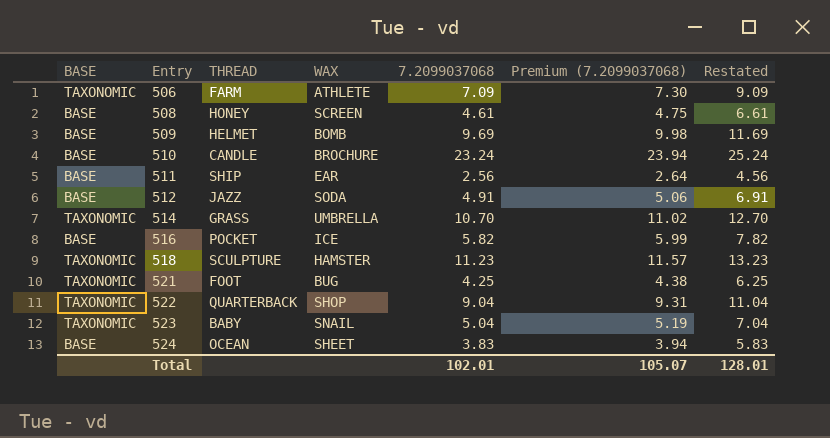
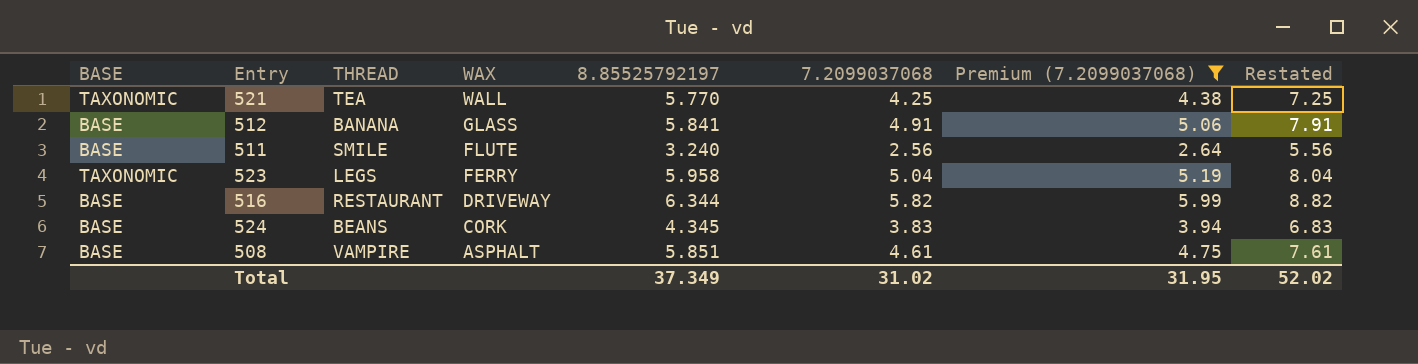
filter: none -> Premium (7.2099037068) <= 5.99
row order: Entry ascending -> WAX descending
column 8.85525792197 | position: none -> 5
column Restated | formula: [7.2099037068] + 2 -> [7.2099037068] + 3
521 | THREAD: FOOT -> TEA
521 | WAX: BUG -> WALL
512 | THREAD: JAZZ -> BANANA
512 | WAX: SODA -> GLASS
511 | THREAD: SHIP -> SMILE
511 | WAX: EAR -> FLUTE
523 | THREAD: BABY -> LEGS
523 | WAX: SNAIL -> FERRY
516 | THREAD: POCKET -> RESTAURANT
516 | WAX: ICE -> DRIVEWAY
524 | THREAD: OCEAN -> BEANS
524 | WAX: SHEET -> CORK
508 | THREAD: HONEY -> VAMPIRE
508 | WAX: SCREEN -> ASPHALT
Total | 7.2099037068: 102.01 -> 31.02
Total | Premium (7.2099037068): 105.07 -> 31.95
Total | Restated: 128.01 -> 52.02

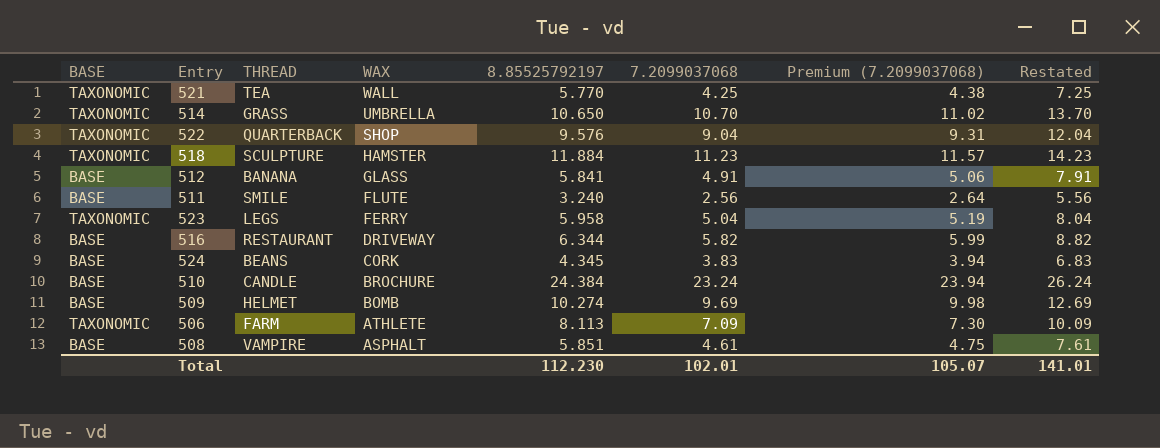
filter: Premium (7.2099037068) <= 5.99 -> none
Total | 8.85525792197: 37.349 -> 112.230
Total | 7.2099037068: 31.02 -> 102.01
Total | Premium (7.2099037068): 31.95 -> 105.07
Total | Restated: 52.02 -> 141.01

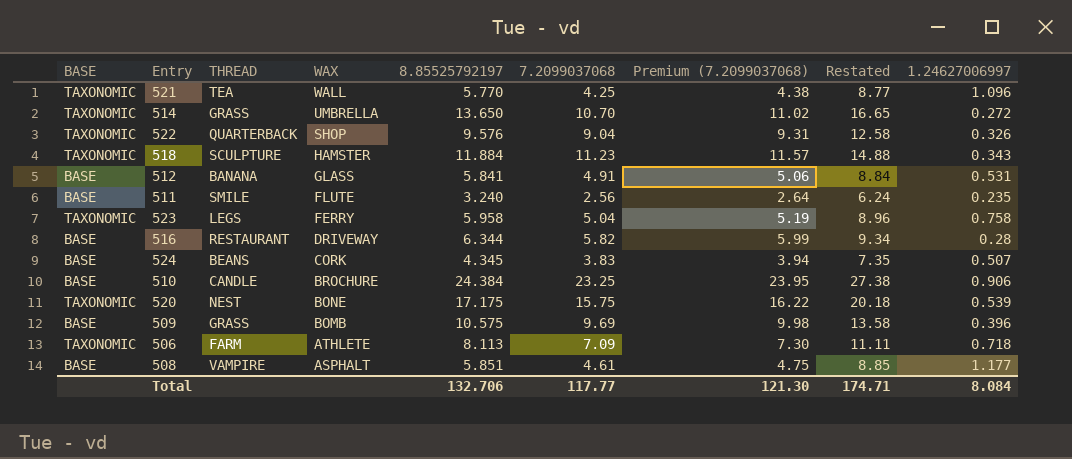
column Restated | formula: [7.2099037068] + 3 -> [8.85525792197] + 3
column 1.24627006997 | position: none -> 9
514 | 8.85525792197: 10.650 -> 13.650
510 | 7.2099037068: 23.24 -> 23.25
510 | Premium (7.2099037068): 23.94 -> 23.95
row 520: none -> TAXONOMIC | NEST | BONE | 17.175 | 15.75 | 16.22 | 20.18 | 0.539
509 | THREAD: HELMET -> GRASS
509 | 8.85525792197: 10.274 -> 10.575
Total | 8.85525792197: 112.230 -> 132.706
Total | 7.2099037068: 102.01 -> 117.77
Total | Premium (7.2099037068): 105.07 -> 121.30
Total | Restated: 141.01 -> 174.71

